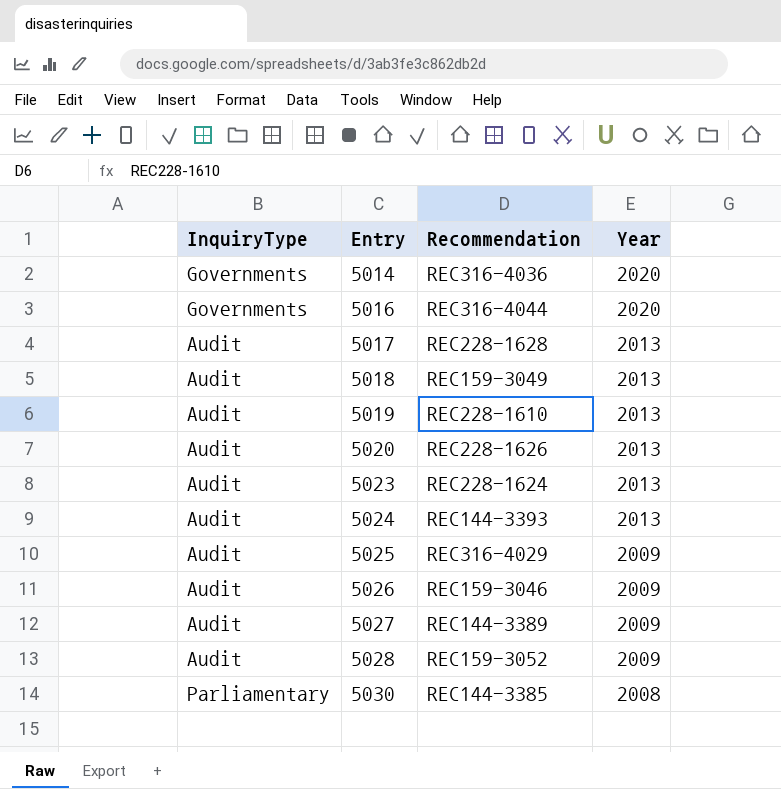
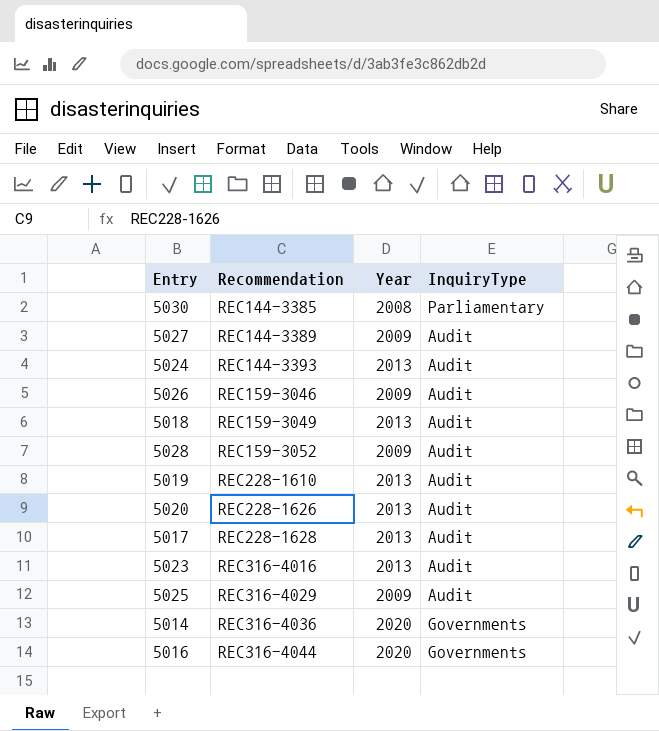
row order: Entry ascending -> Recommendation ascending
column InquiryType | position: 1 -> 4
5023 | Recommendation: REC228-1624 -> REC316-4016

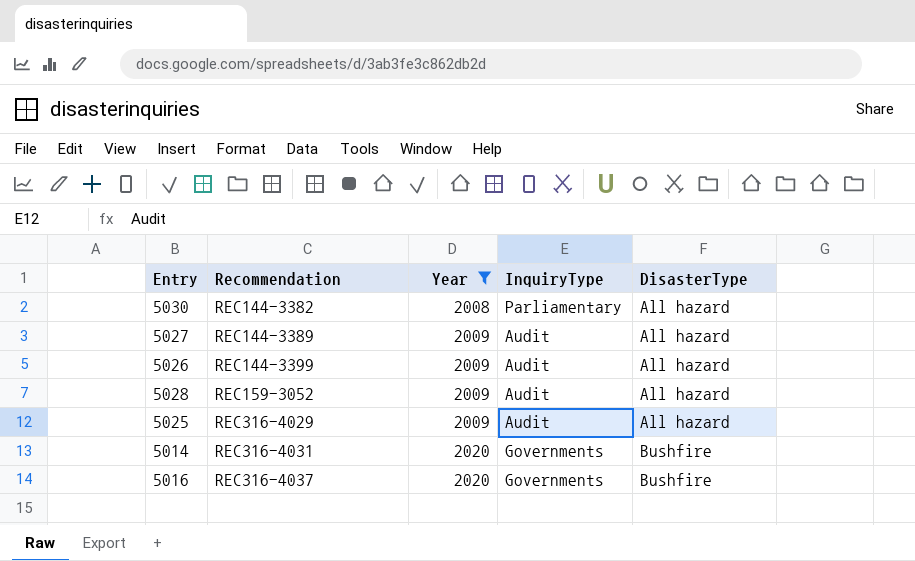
filter: none -> Year != 2013
column DisasterType | position: none -> 5
5030 | Recommendation: REC144-3385 -> REC144-3382
5026 | Recommendation: REC159-3046 -> REC144-3399
5014 | Recommendation: REC316-4036 -> REC316-4031
5016 | Recommendation: REC316-4044 -> REC316-4037

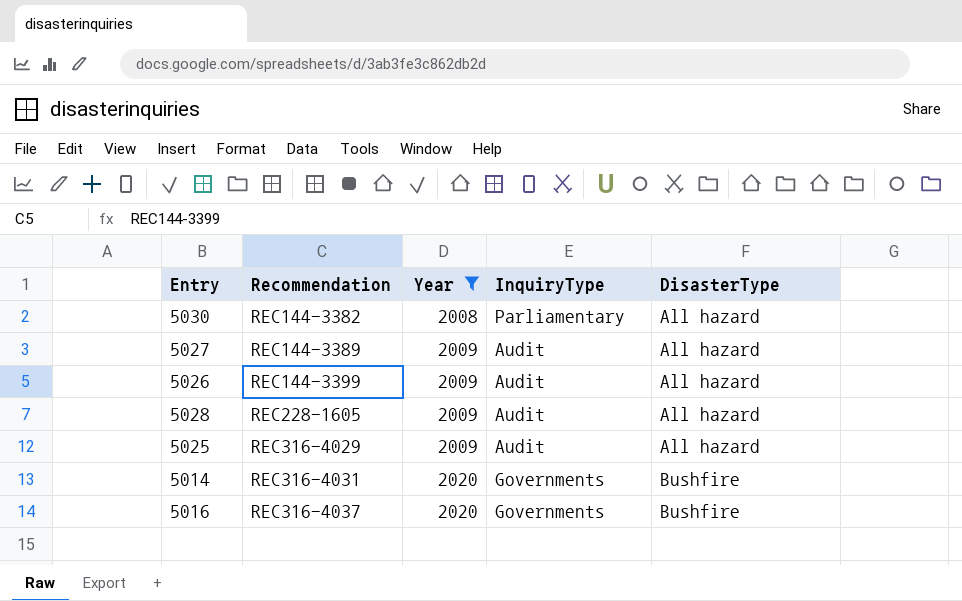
5028 | Recommendation: REC159-3052 -> REC228-1605

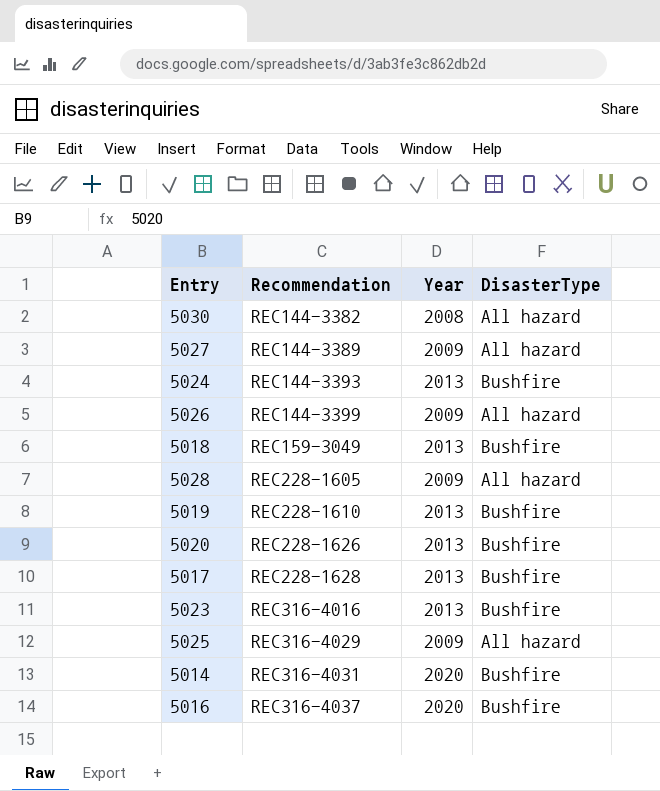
filter: Year != 2013 -> none
column InquiryType | position: 4 -> none

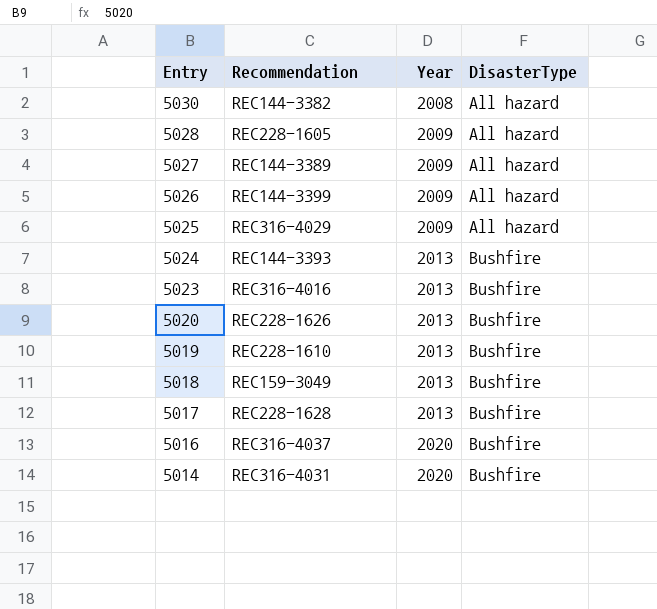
row order: Recommendation ascending -> Entry descending

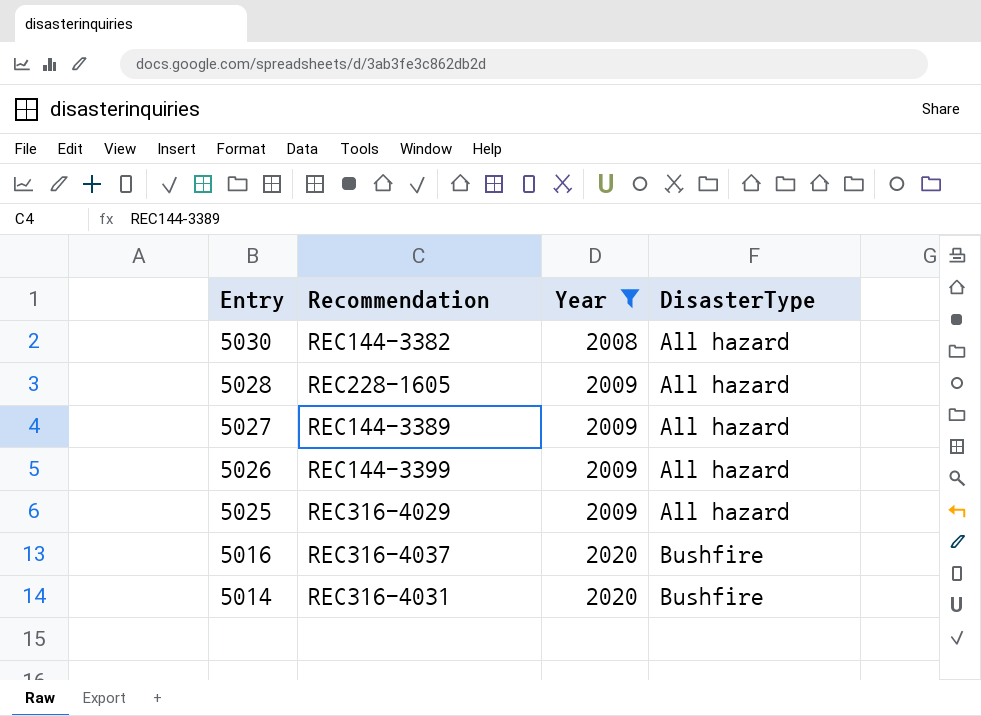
filter: none -> Year != 2013

